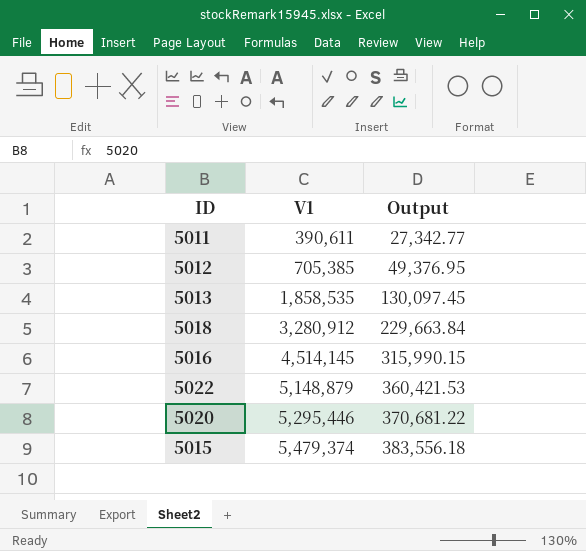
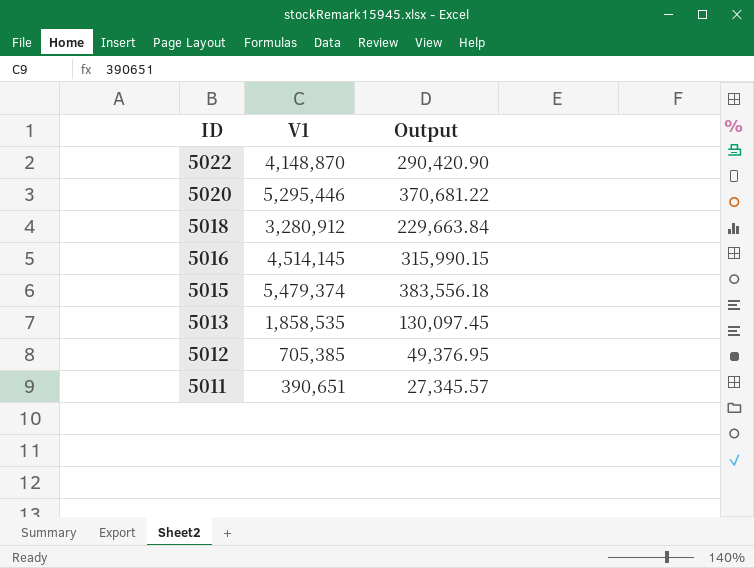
row order: V1 ascending -> ID descending
5022 | V1: 5,148,879 -> 4,148,870
5022 | Output: 360,421.53 -> 290,420.90
5011 | V1: 390,611 -> 390,651
5011 | Output: 27,342.77 -> 27,345.57

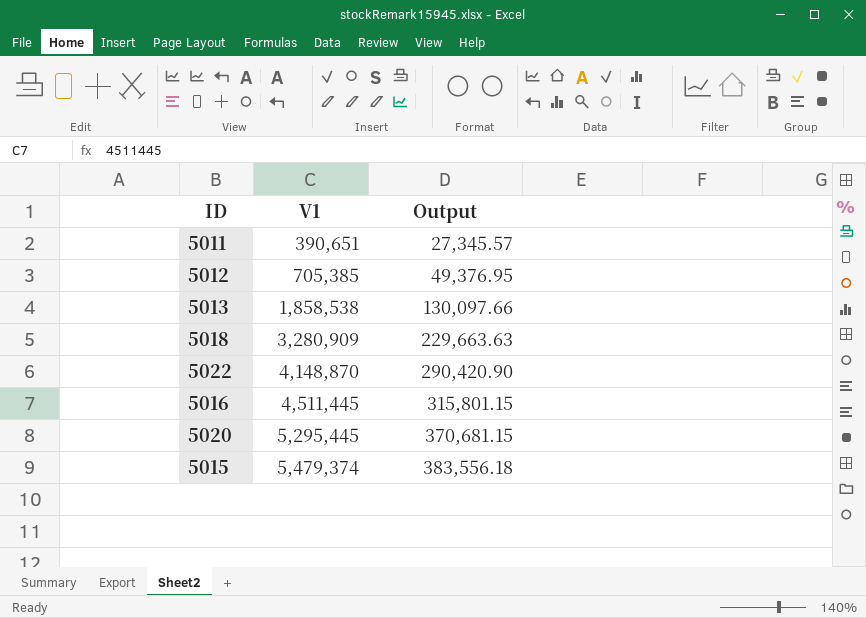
row order: ID descending -> V1 ascending
5013 | V1: 1,858,535 -> 1,858,538
5013 | Output: 130,097.45 -> 130,097.66
5018 | V1: 3,280,912 -> 3,280,909
5018 | Output: 229,663.84 -> 229,663.63
5016 | V1: 4,514,145 -> 4,511,445
5016 | Output: 315,990.15 -> 315,801.15
5020 | V1: 5,295,446 -> 5,295,445
5020 | Output: 370,681.22 -> 370,681.15

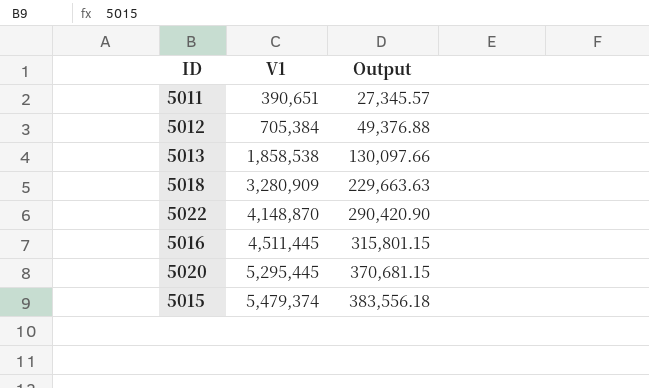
5012 | V1: 705,385 -> 705,384
5012 | Output: 49,376.95 -> 49,376.88

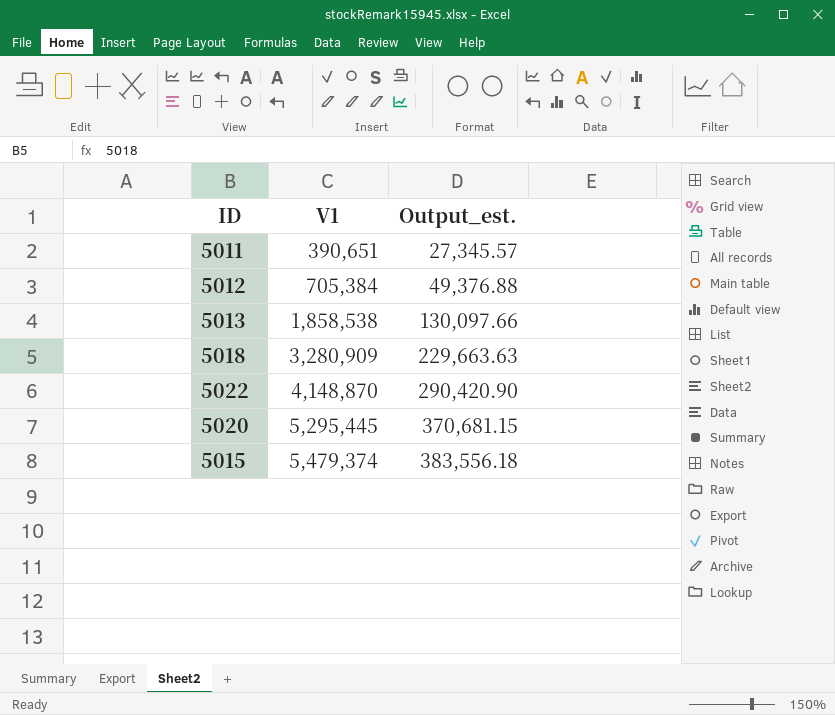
column name: Output -> Output_est.
row 5016: 4,511,445 | 315,801.15 -> none

